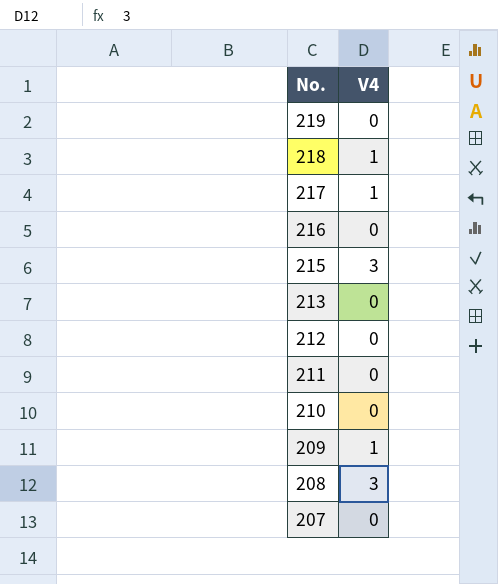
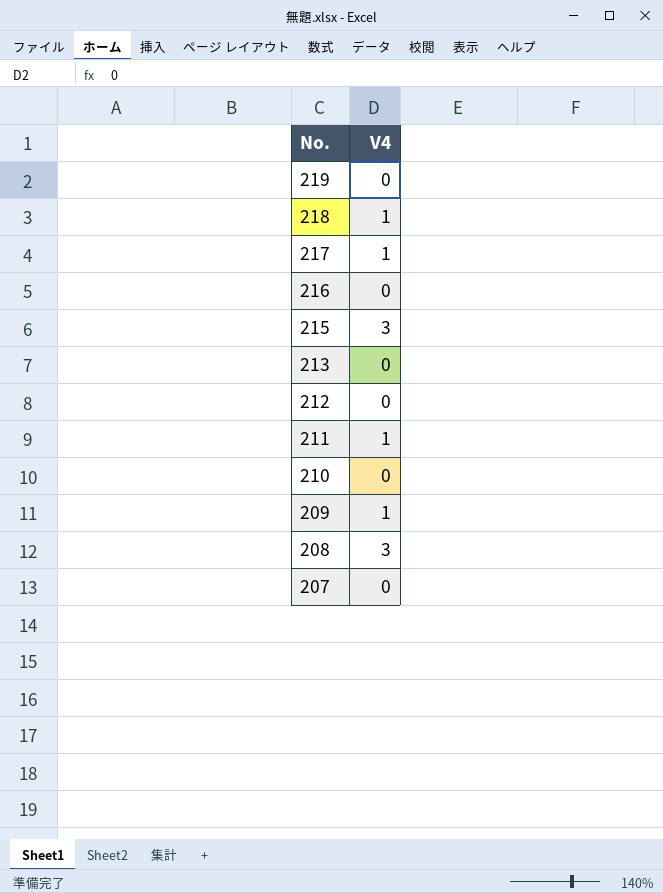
211 | V4: 0 -> 1

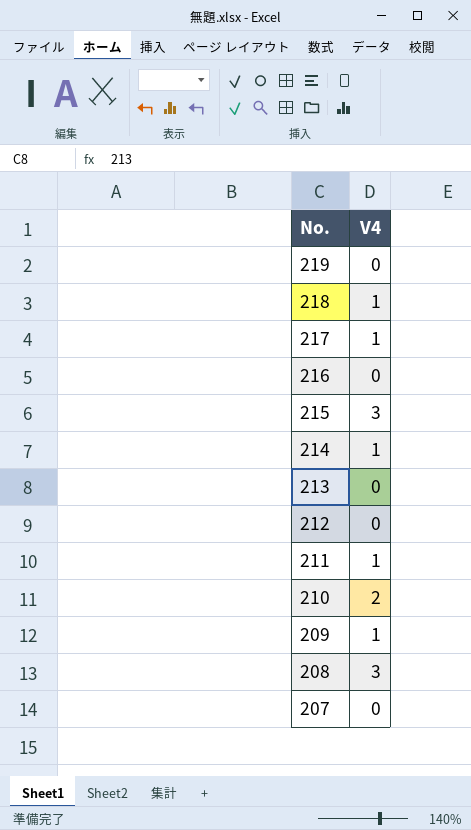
row 214: none -> 1
210 | V4: 0 -> 2

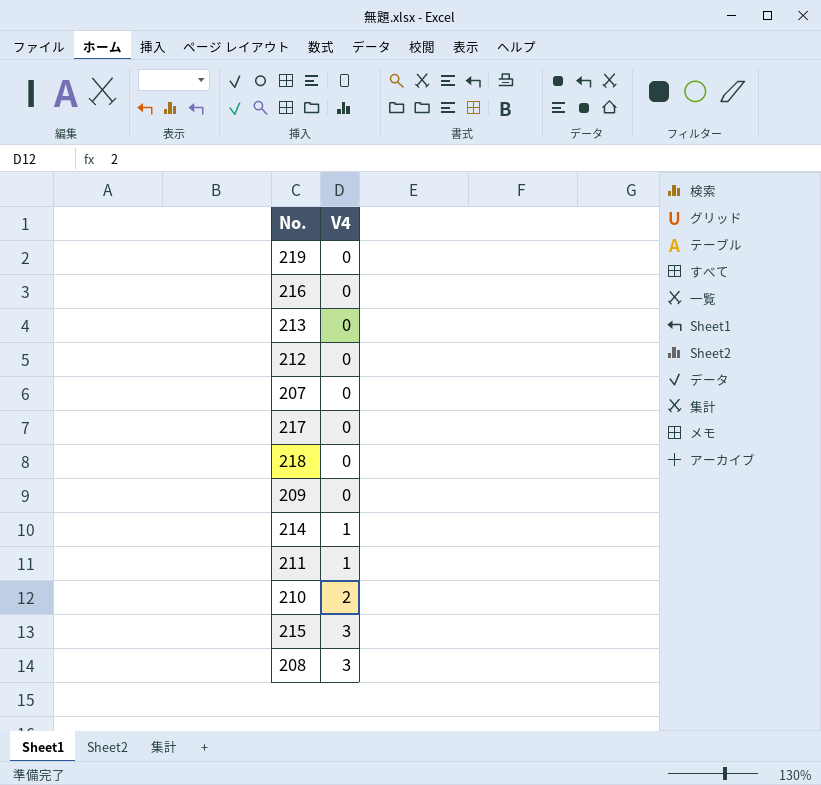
row order: No. descending -> V4 ascending
217 | V4: 1 -> 0
218 | V4: 1 -> 0
209 | V4: 1 -> 0

